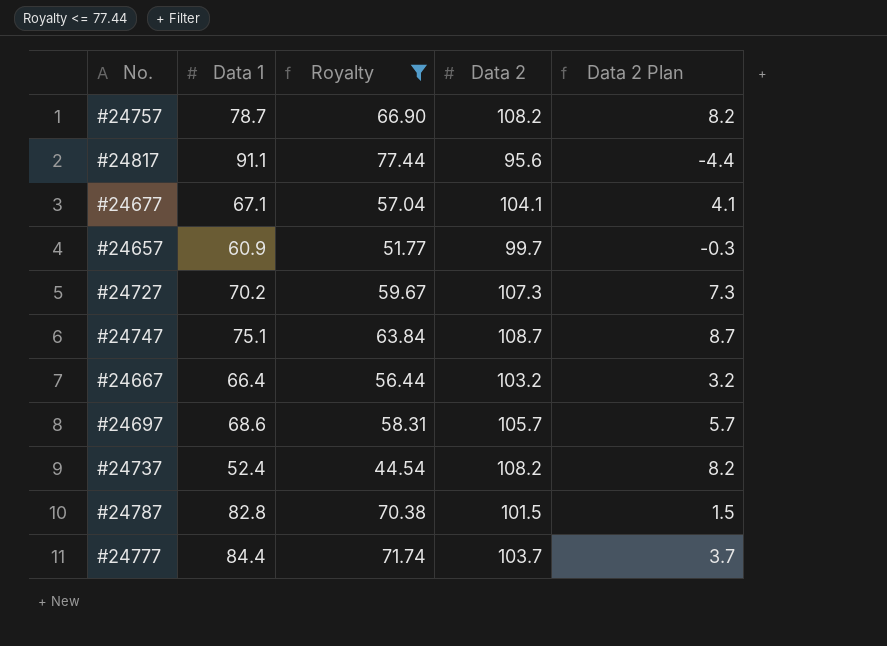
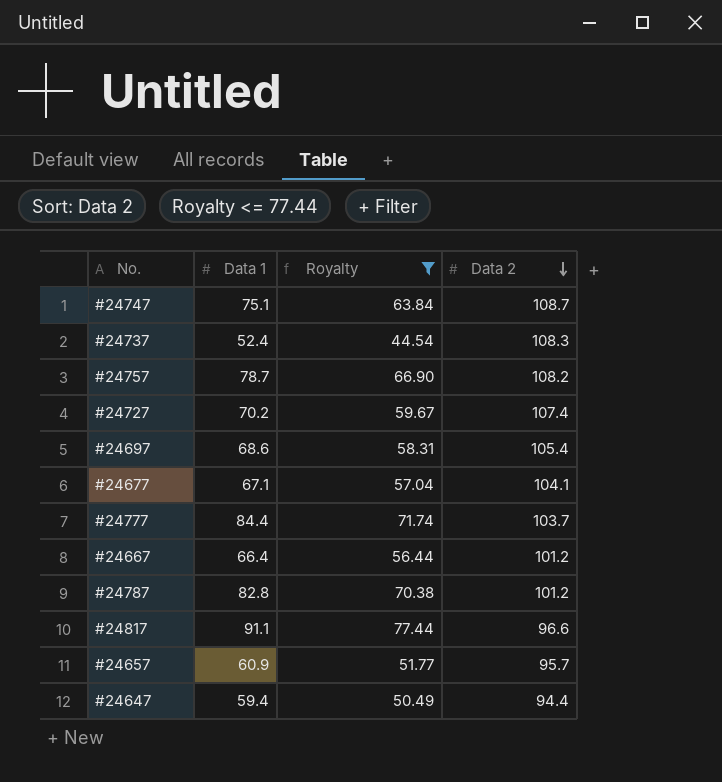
row order: none -> Data 2 descending
column Data 2 Plan | formula: [Data 2] - 100 -> none
#24737 | Data 2: 108.2 -> 108.3
#24727 | Data 2: 107.3 -> 107.4
#24697 | Data 2: 105.7 -> 105.4
#24667 | Data 2: 103.2 -> 101.2
#24787 | Data 2: 101.5 -> 101.2
#24817 | Data 2: 95.6 -> 96.6
#24657 | Data 2: 99.7 -> 95.7
row #24647: none -> 59.4 | 50.49 | 94.4

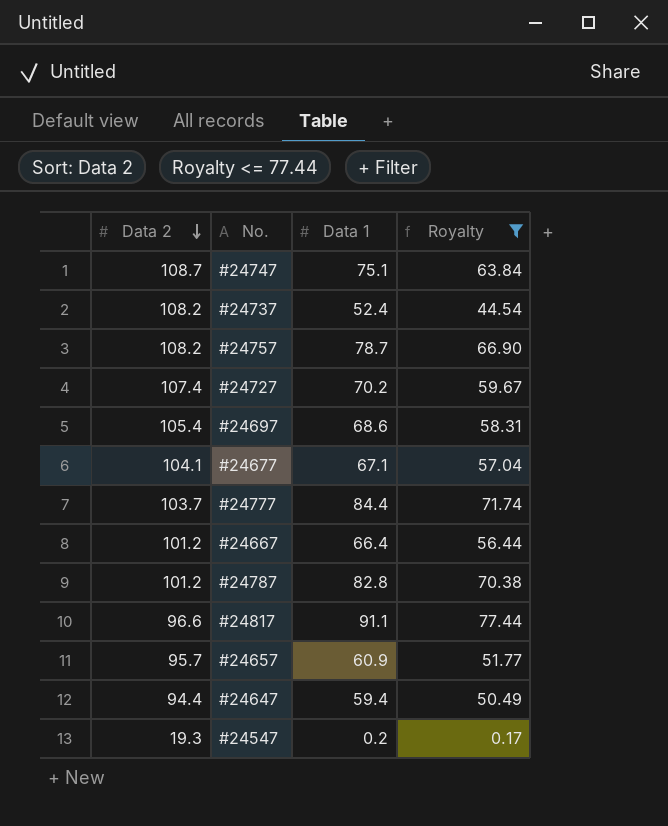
column Data 2 | position: 4 -> 1
#24737 | Data 2: 108.3 -> 108.2
row #24547: none -> 19.3 | 0.2 | 0.17

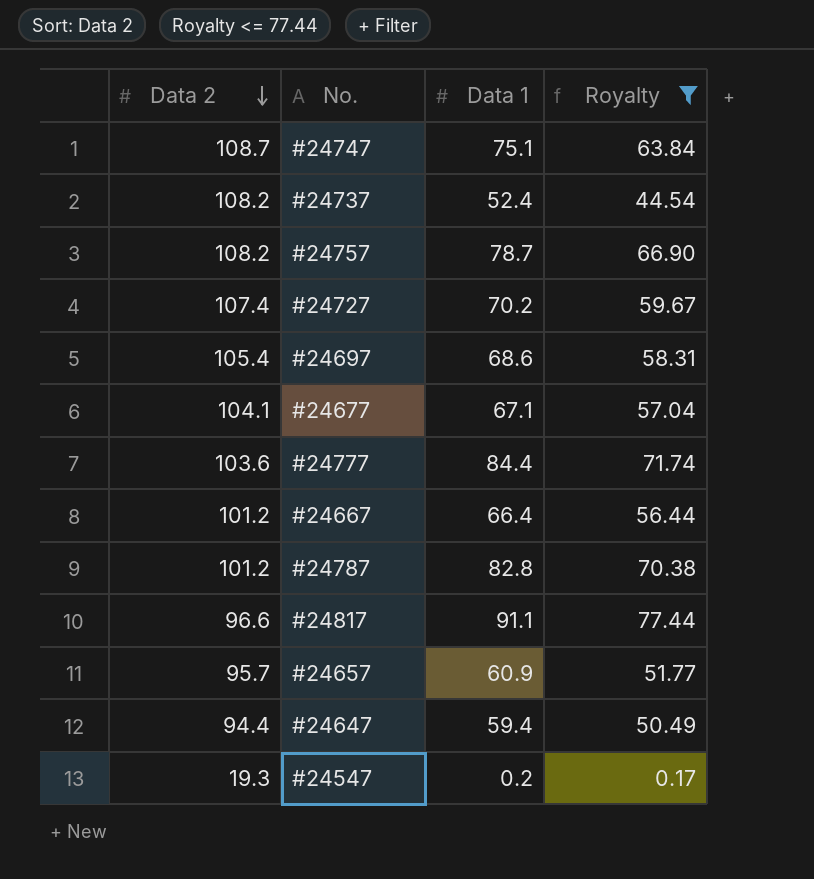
#24777 | Data 2: 103.7 -> 103.6

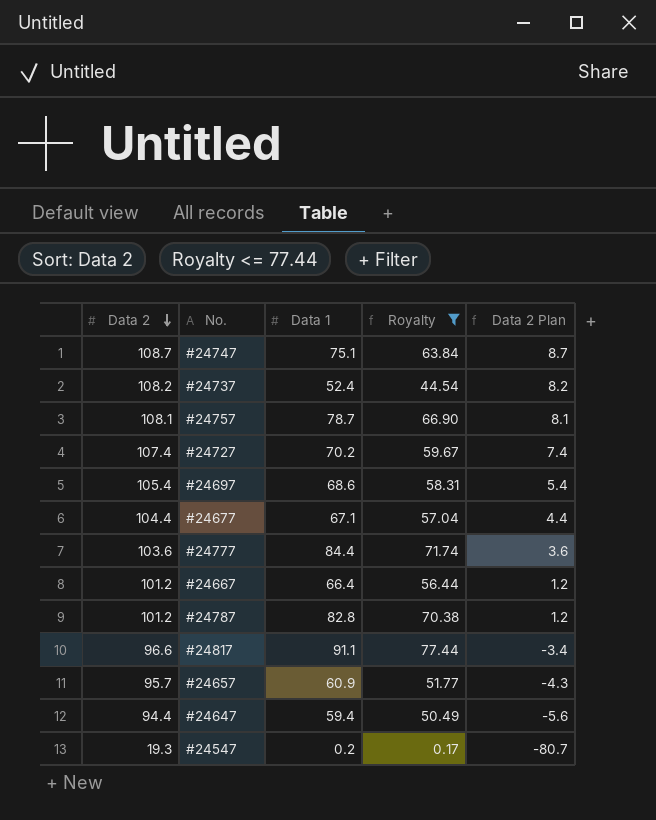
column Data 2 Plan | formula: none -> [Data 2] - 100
#24757 | Data 2: 108.2 -> 108.1
#24677 | Data 2: 104.1 -> 104.4

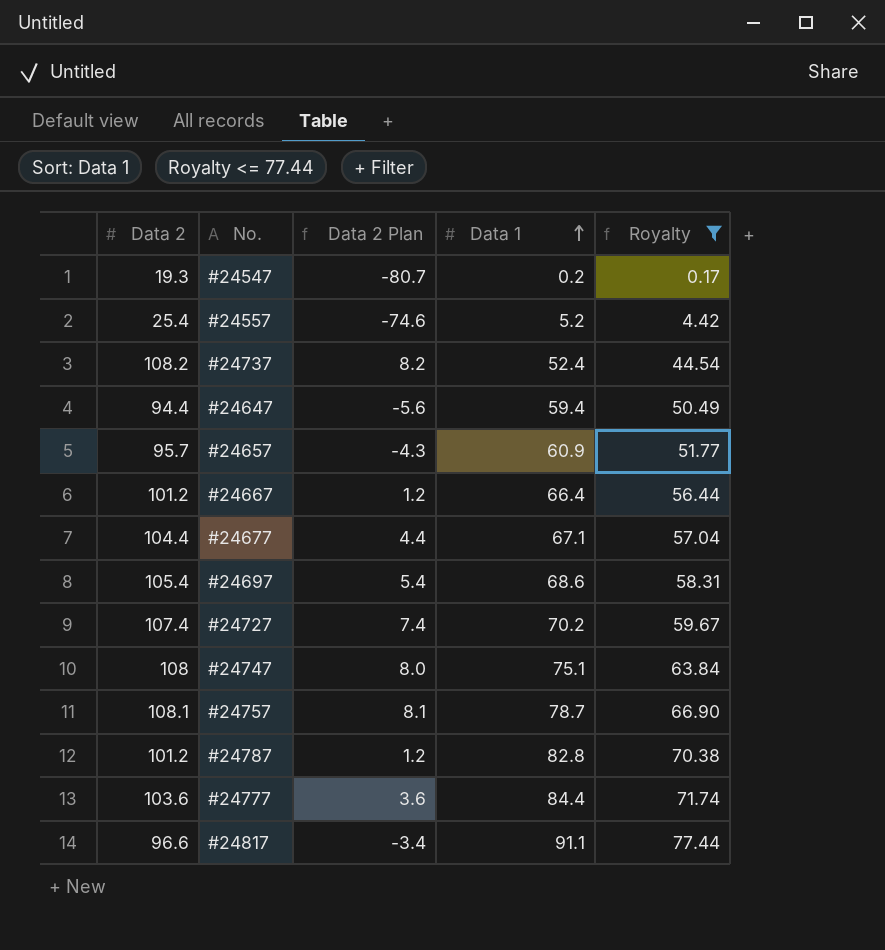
row order: Data 2 descending -> Data 1 ascending
column Data 2 Plan | position: 5 -> 3
row #24557: none -> 25.4 | -74.6 | 5.2 | 4.42
#24747 | Data 2: 108.7 -> 108
#24747 | Data 2 Plan: 8.7 -> 8.0

